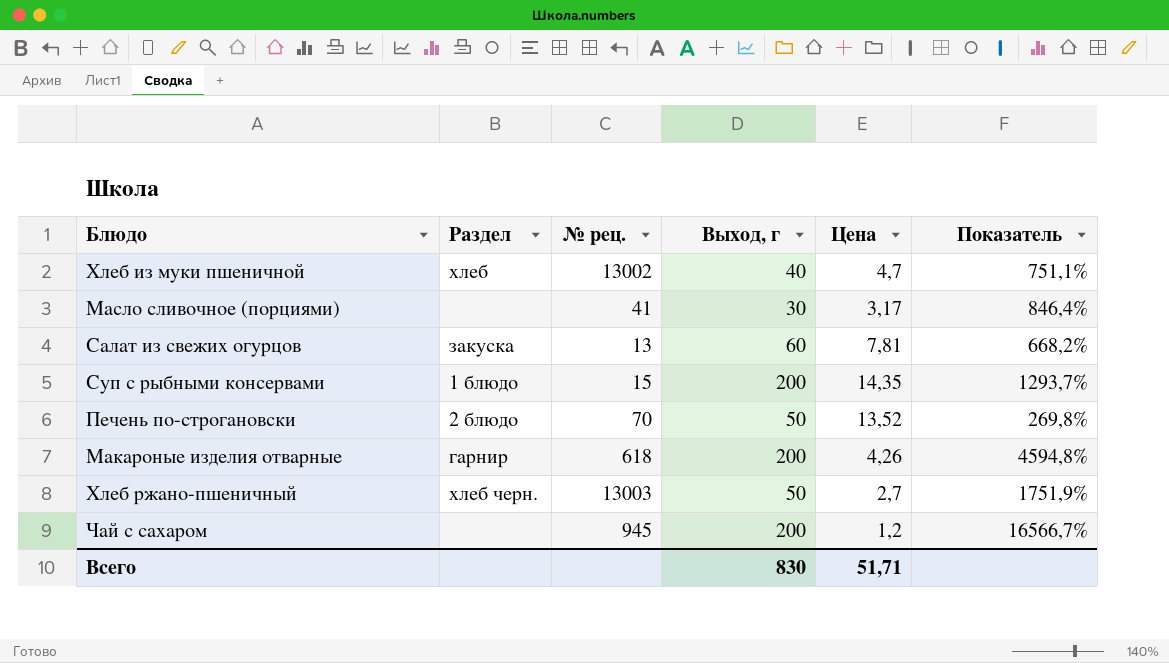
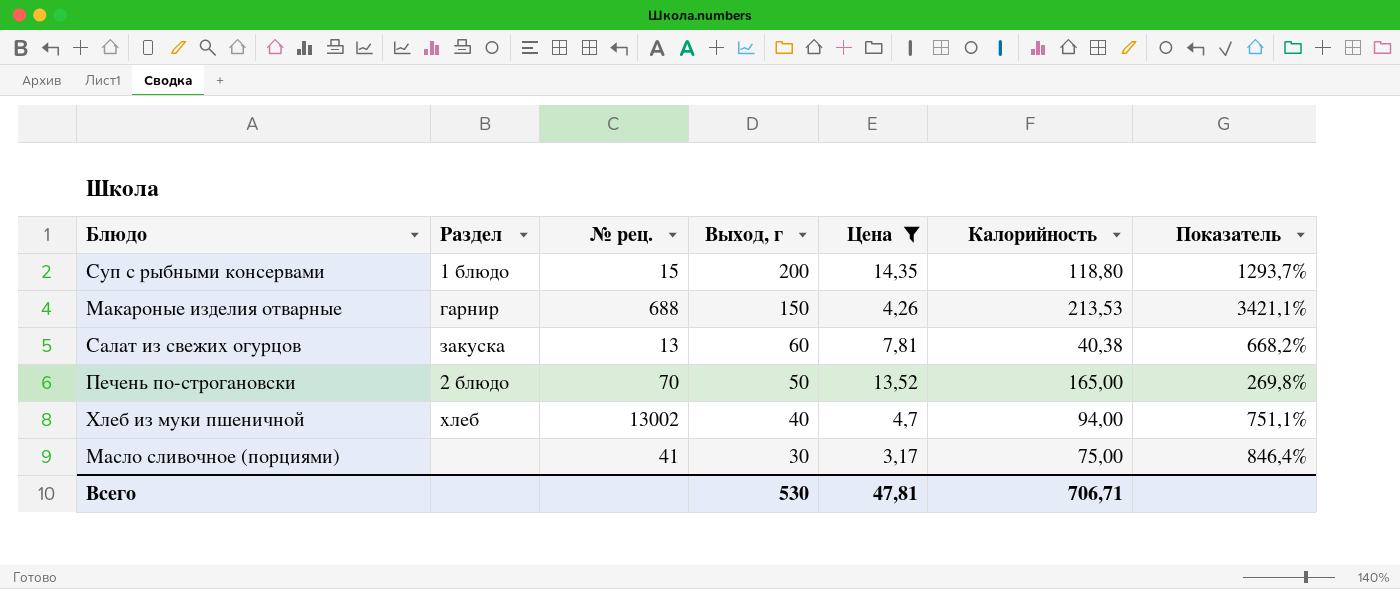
filter: none -> Цена >= 3,17
row order: none -> Выход, г descending
column Калорийность | position: none -> 6
Макароные изделия отварные | № рец.: 618 -> 688
Макароные изделия отварные | Выход, г: 200 -> 150
Макароные изделия отварные | Показатель: 4594,8% -> 3421,1%
Всего | Выход, г: 830 -> 530
Всего | Цена: 51,71 -> 47,81

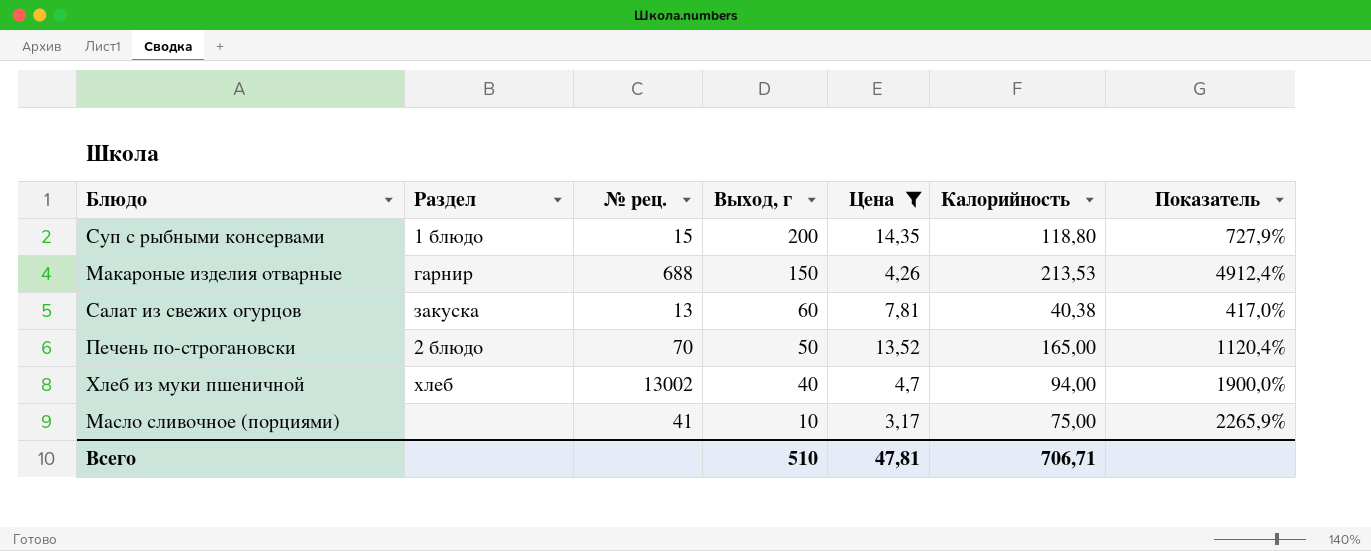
column Показатель | formula: ([Выход, г] - [Цена]) / [Цена] -> ([Калорийность] - [Цена]) / [Цена]
Масло сливочное (порциями) | Выход, г: 30 -> 10
Всего | Выход, г: 530 -> 510

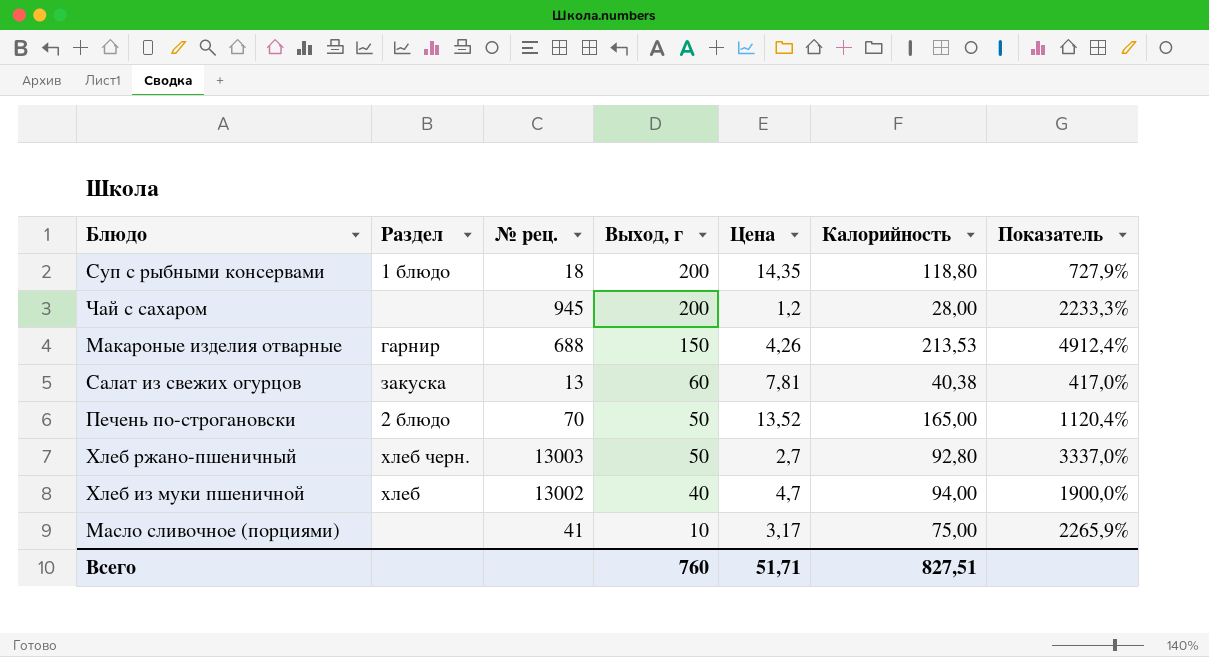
filter: Цена >= 3,17 -> none
Суп с рыбными консервами | № рец.: 15 -> 18
Всего | Выход, г: 510 -> 760
Всего | Цена: 47,81 -> 51,71
Всего | Калорийность: 706,71 -> 827,51

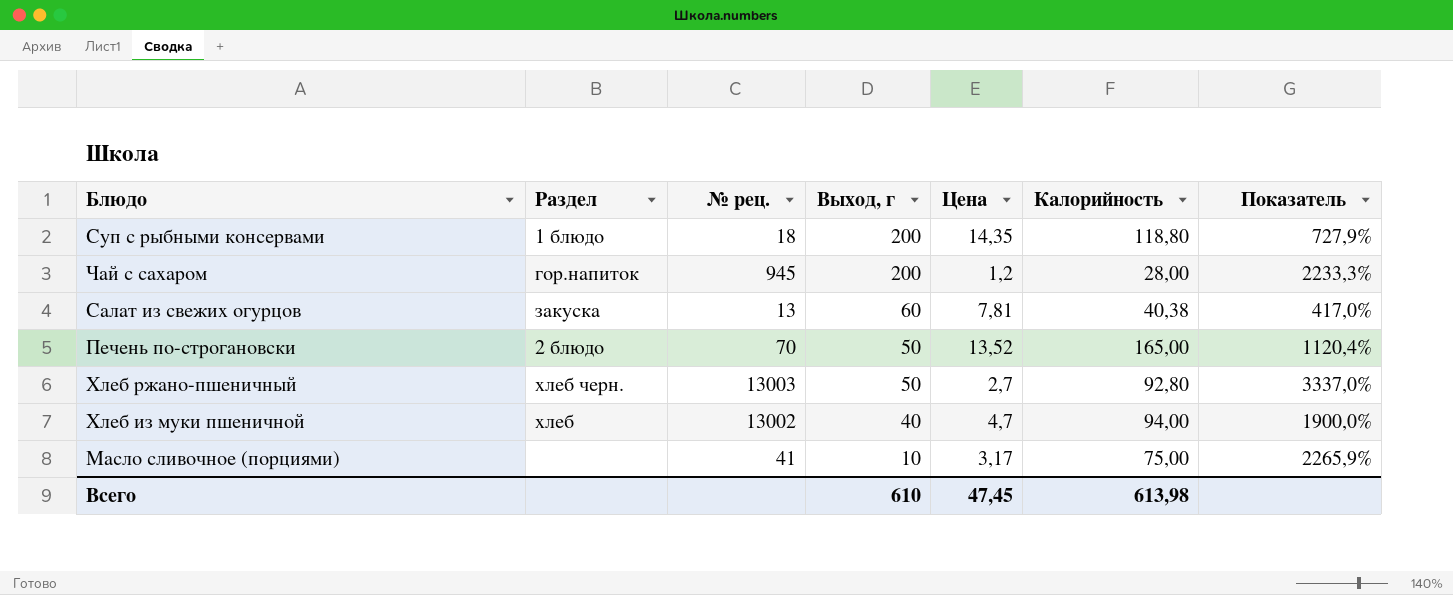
row Макароные изделия отварные: гарнир | 688 | 150 | 4,26 | 213,53 | 4912,4% -> none
Чай с сахаром | Раздел: none -> гор.напиток
Всего | Выход, г: 760 -> 610
Всего | Цена: 51,71 -> 47,45
Всего | Калорийность: 827,51 -> 613,98

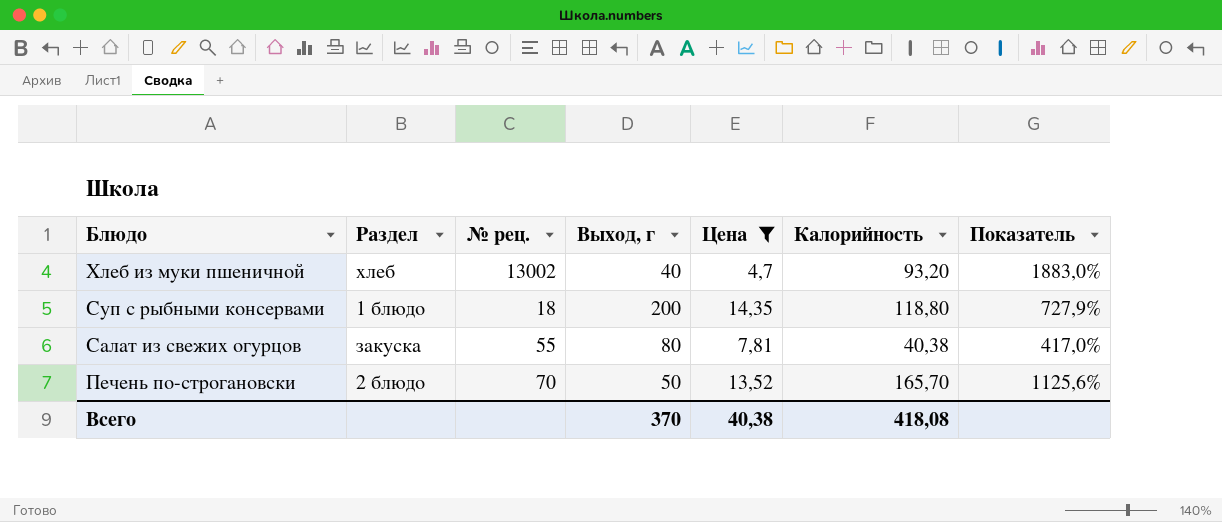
filter: none -> Цена >= 4,7
row order: Выход, г descending -> Блюдо descending
Хлеб из муки пшеничной | Калорийность: 94,00 -> 93,20
Хлеб из муки пшеничной | Показатель: 1900,0% -> 1883,0%
Салат из свежих огурцов | № рец.: 13 -> 55
Салат из свежих огурцов | Выход, г: 60 -> 80
Печень по-строгановски | Калорийность: 165,00 -> 165,70
Печень по-строгановски | Показатель: 1120,4% -> 1125,6%
Всего | Выход, г: 610 -> 370
Всего | Цена: 47,45 -> 40,38
Всего | Калорийность: 613,98 -> 418,08

